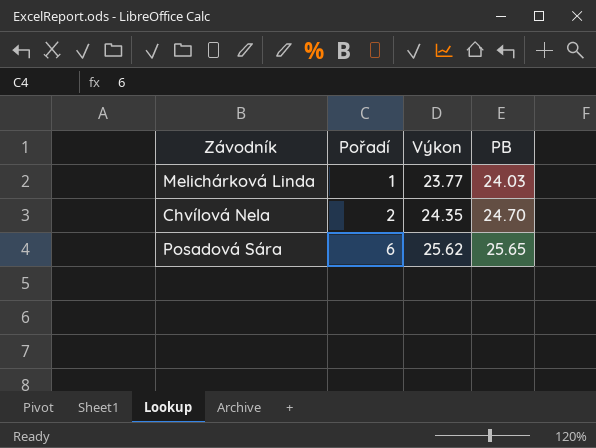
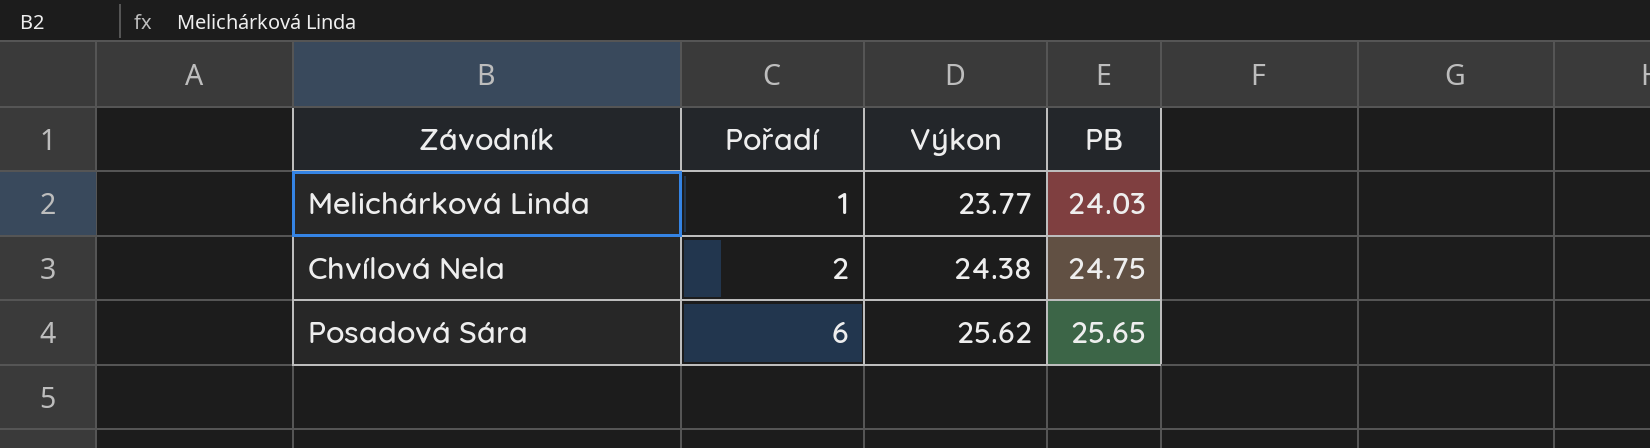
Chvílová Nela | Výkon: 24.35 -> 24.38
Chvílová Nela | PB: 24.70 -> 24.75

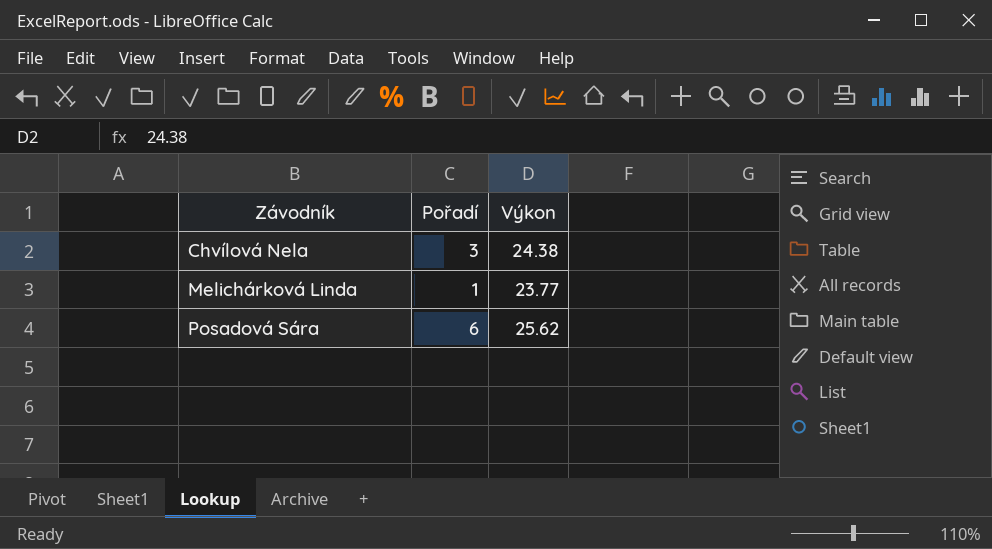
row order: Pořadí ascending -> Závodník ascending
column PB | position: 4 -> none
Chvílová Nela | Pořadí: 2 -> 3

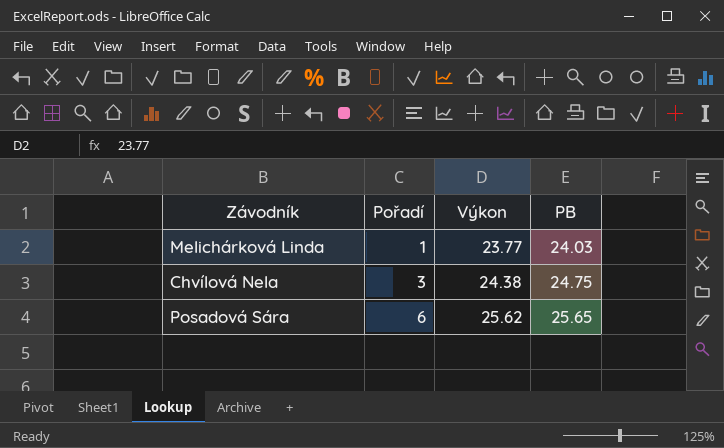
row order: Závodník ascending -> Pořadí ascending
column PB | position: none -> 4

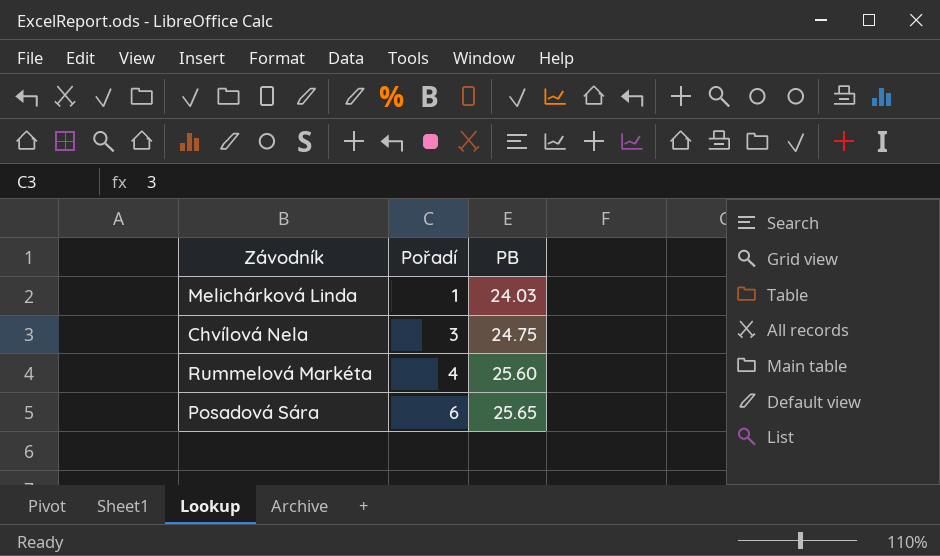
column Výkon | position: 3 -> none
row Rummelová Markéta: none -> 4 | 25.60

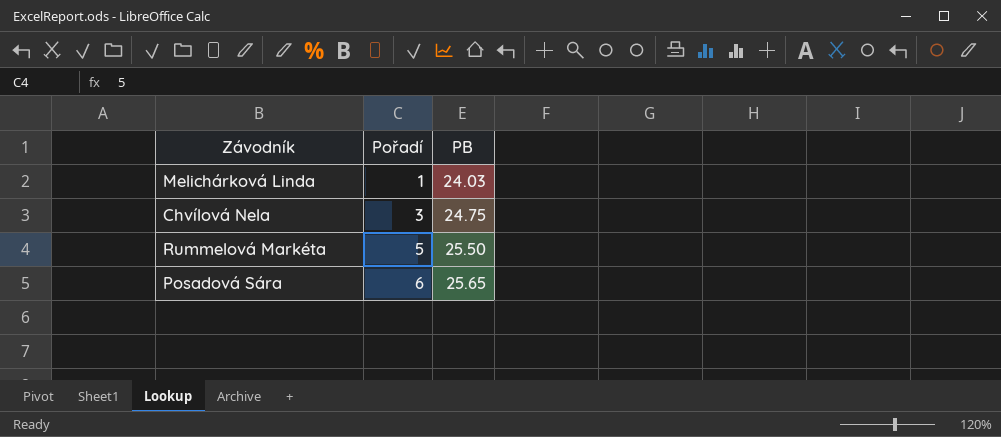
Rummelová Markéta | Pořadí: 4 -> 5
Rummelová Markéta | PB: 25.60 -> 25.50

